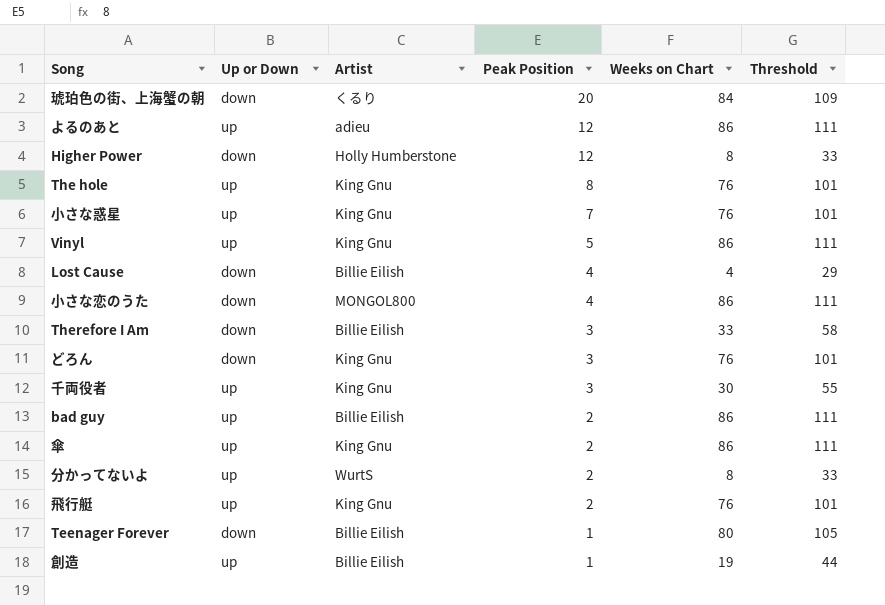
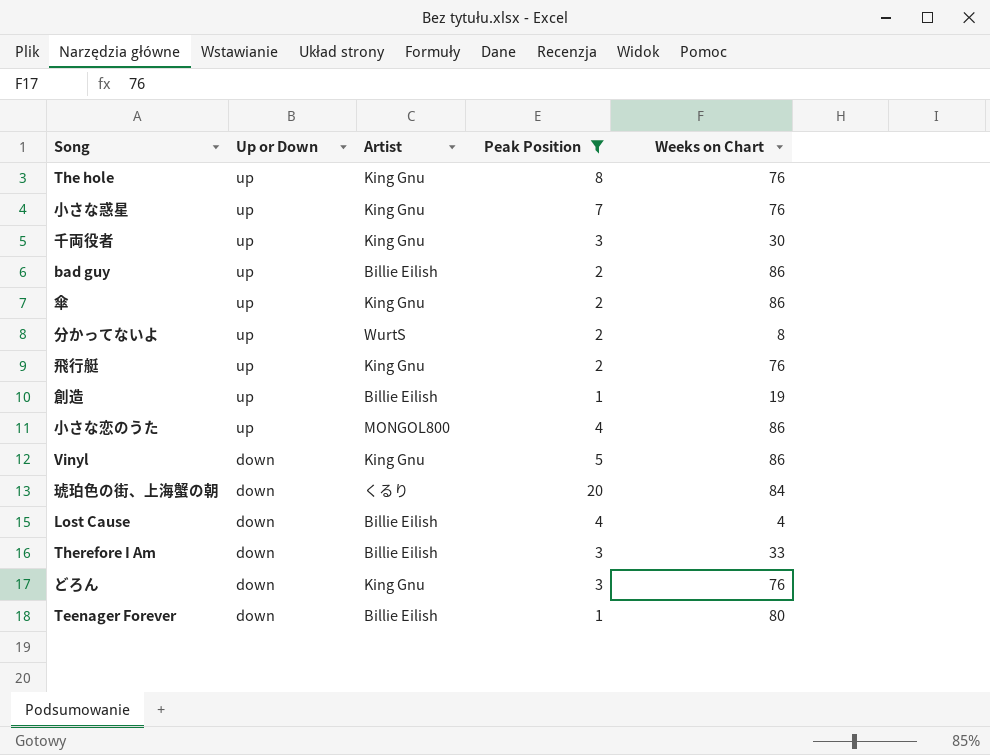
filter: none -> Peak Position != 12
row order: Peak Position descending -> Up or Down descending
column Threshold | formula: [Weeks on Chart] + 25 -> none
小さな恋のうた | Up or Down: down -> up
Vinyl | Up or Down: up -> down

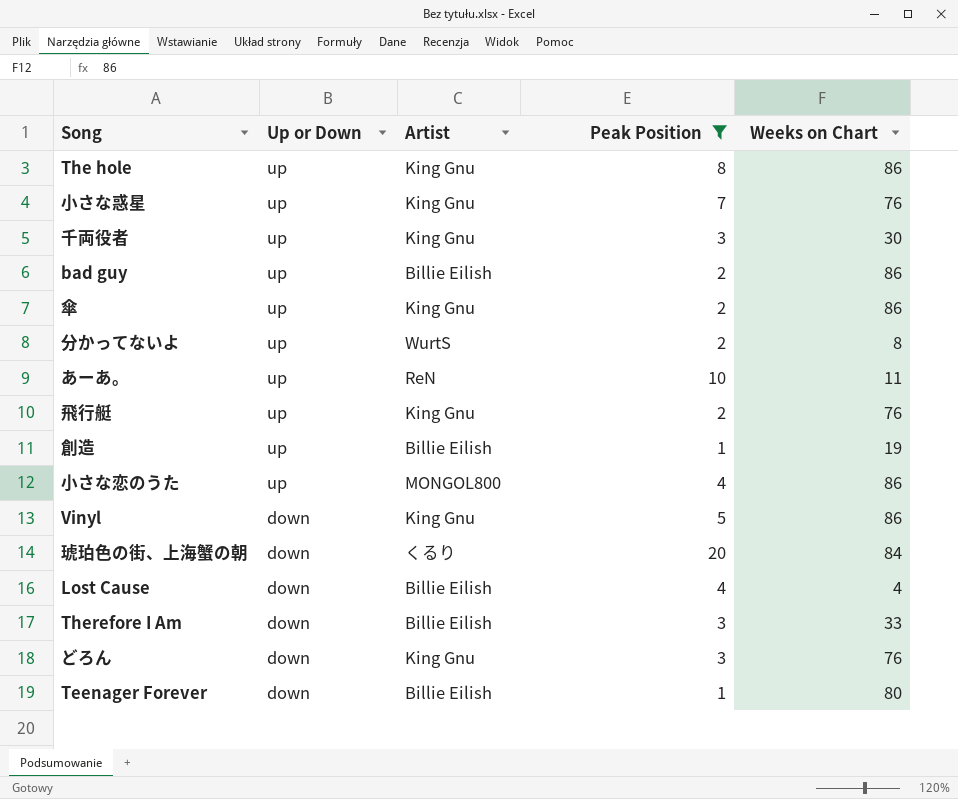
The hole | Weeks on Chart: 76 -> 86
row あーあ。: none -> up | ReN | 10 | 11

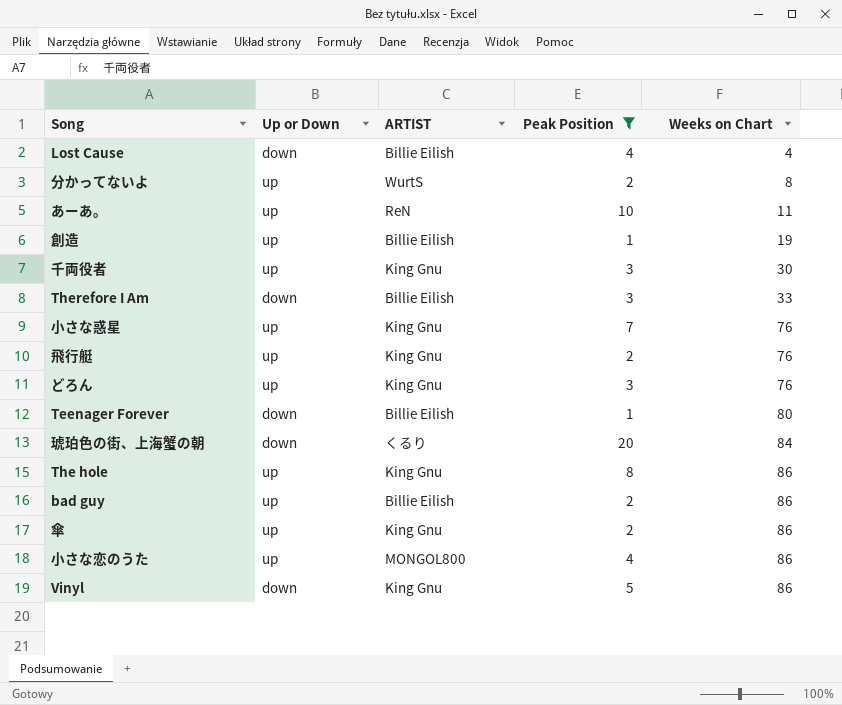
row order: Up or Down descending -> Weeks on Chart ascending
column name: Artist -> ARTIST
どろん | Up or Down: down -> up

